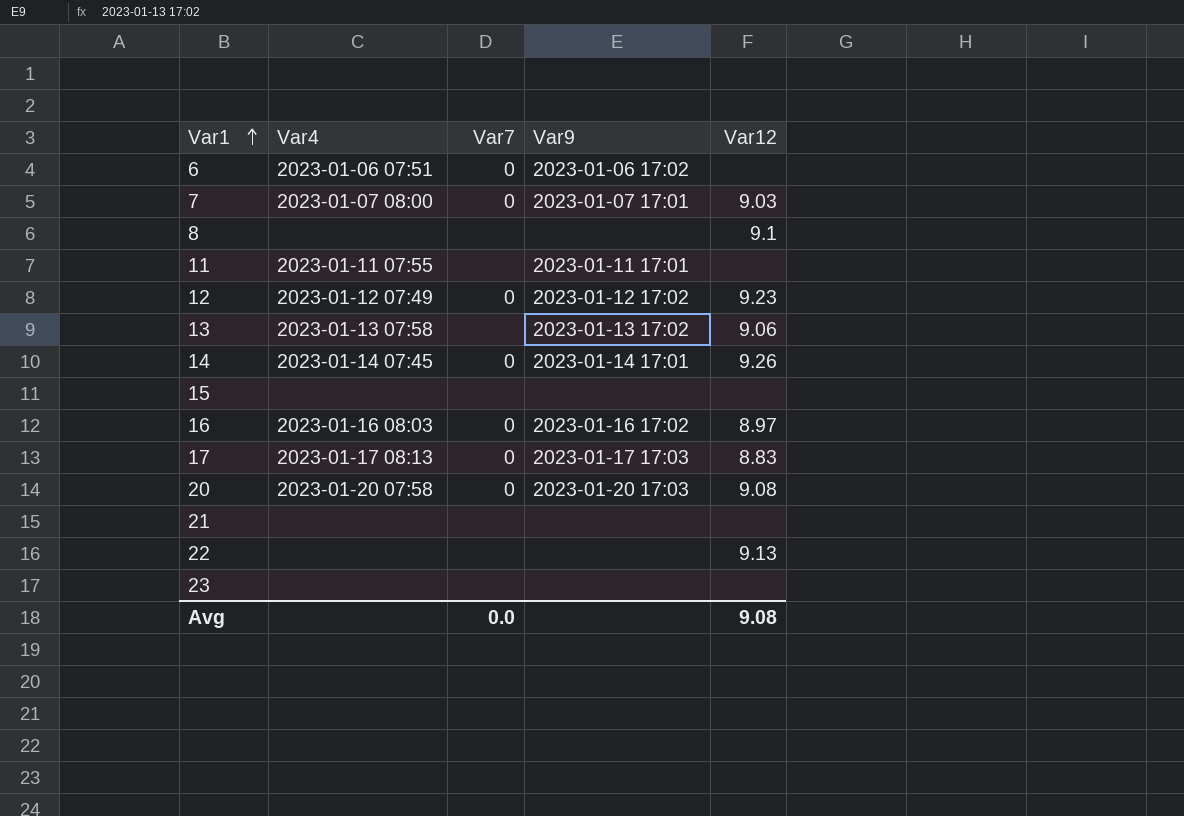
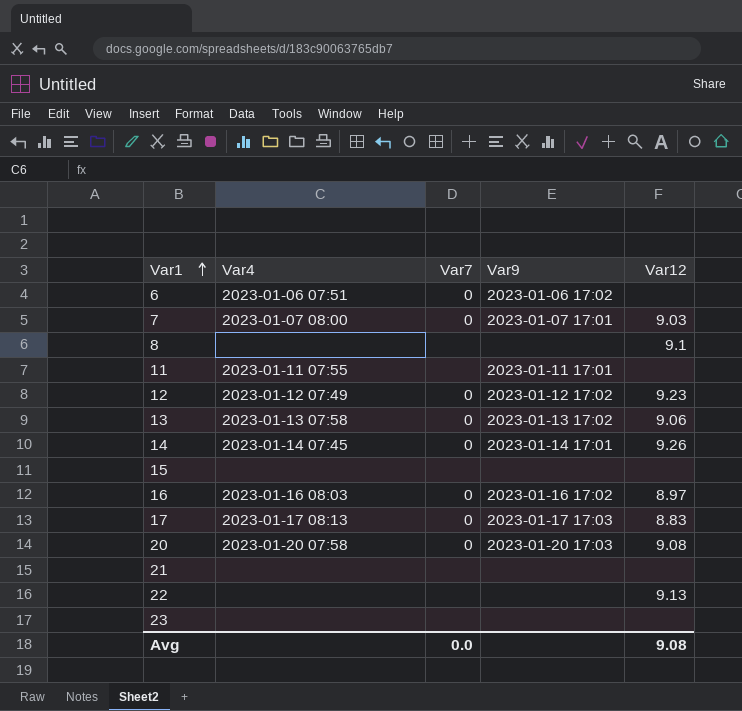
13 | Var7: none -> 0

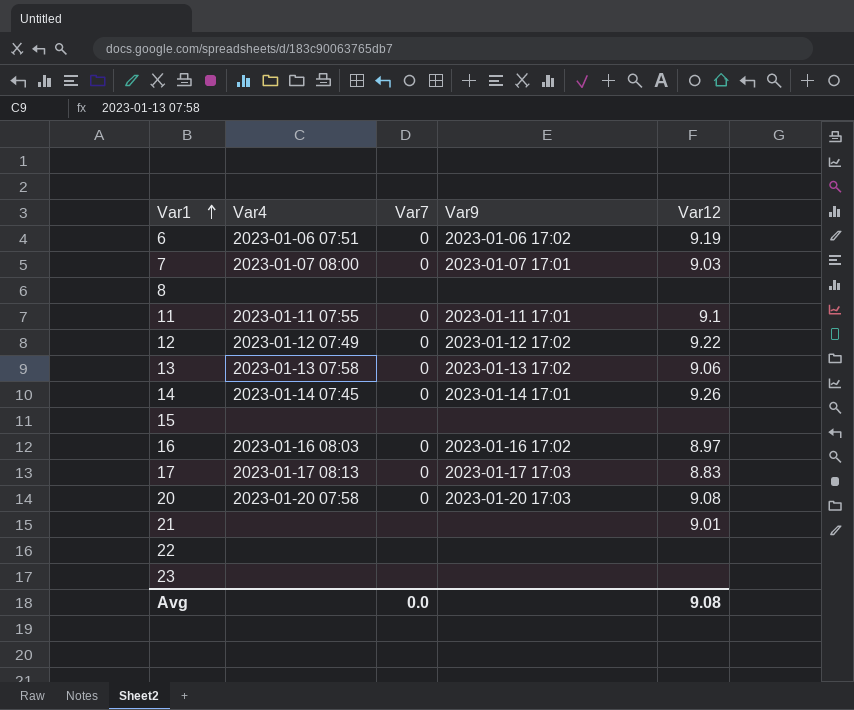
6 | Var12: none -> 9.19
8 | Var12: 9.1 -> none
11 | Var7: none -> 0
11 | Var12: none -> 9.1
12 | Var12: 9.23 -> 9.22
21 | Var12: none -> 9.01
22 | Var12: 9.13 -> none

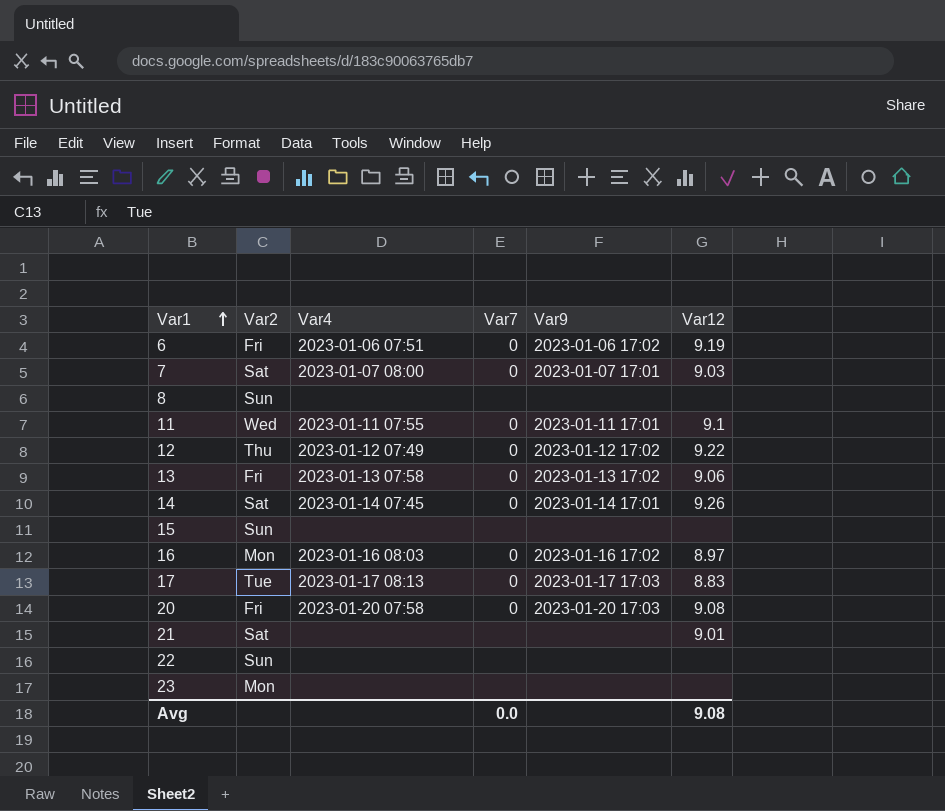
column Var2 | position: none -> 2

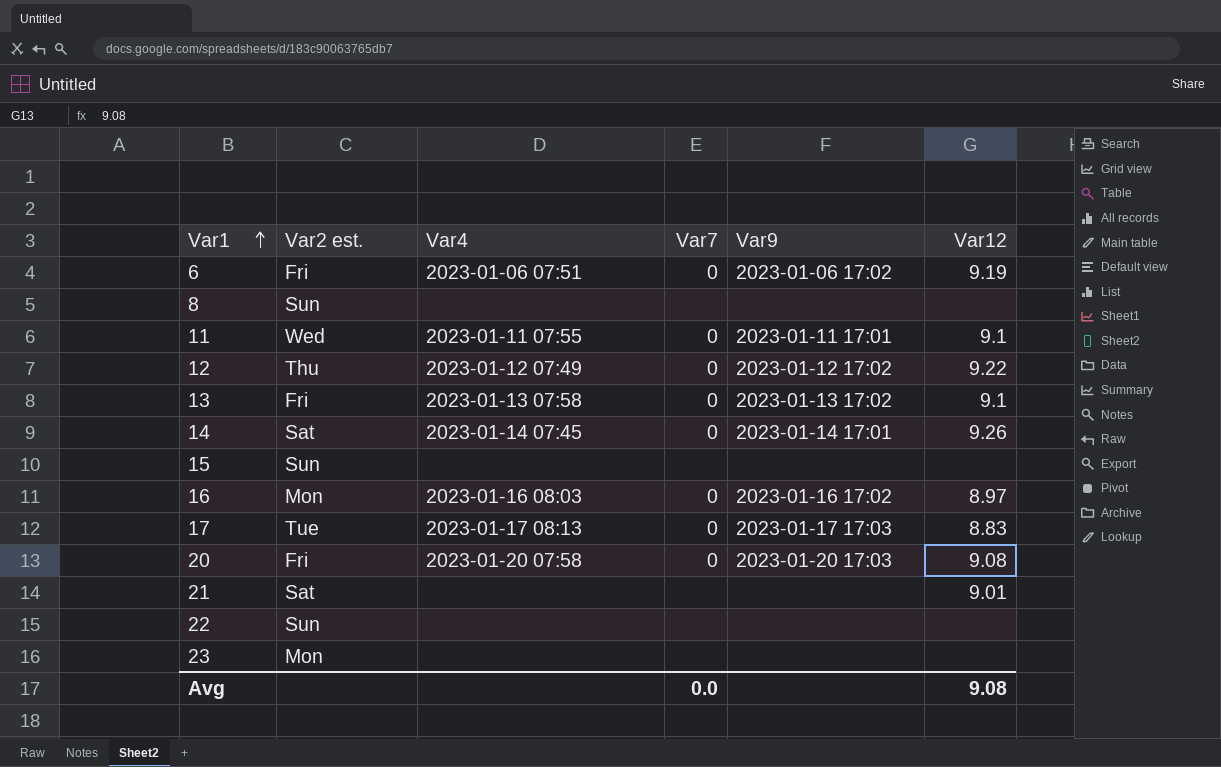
column name: Var2 -> Var2 est.
row 7: Sat | 2023-01-07 08:00 | 0 | 2023-01-07 17:01 | 9.03 -> none
13 | Var12: 9.06 -> 9.1

